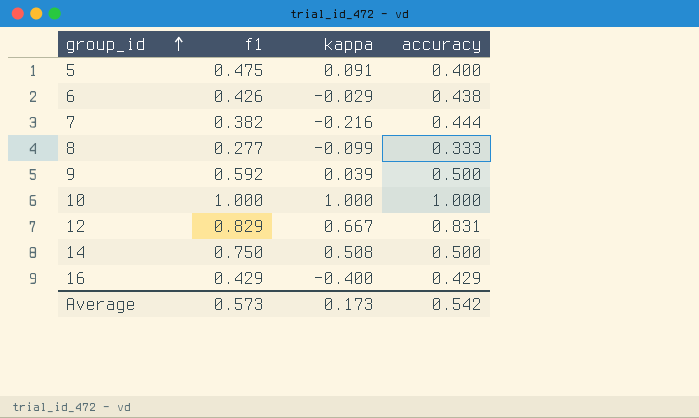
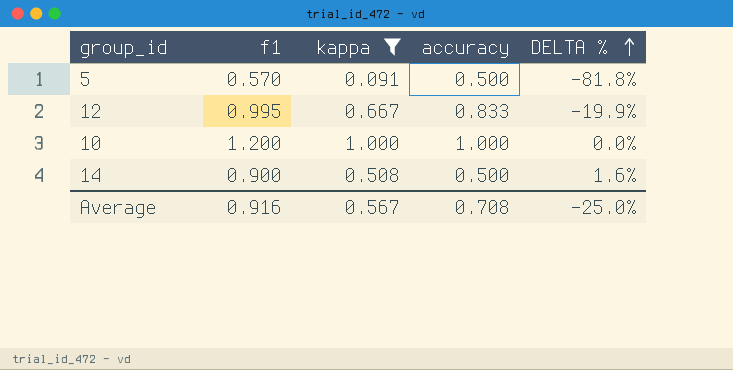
filter: none -> kappa >= 0.091
row order: group_id ascending -> DELTA % ascending
column DELTA % | formula: none -> ([kappa] - [accuracy]) / [accuracy]
5 | f1: 0.475 -> 0.570
5 | accuracy: 0.400 -> 0.500
12 | f1: 0.829 -> 0.995
12 | accuracy: 0.831 -> 0.833
10 | f1: 1.000 -> 1.200
14 | f1: 0.750 -> 0.900
Average | f1: 0.573 -> 0.916
Average | kappa: 0.173 -> 0.567
Average | accuracy: 0.542 -> 0.708

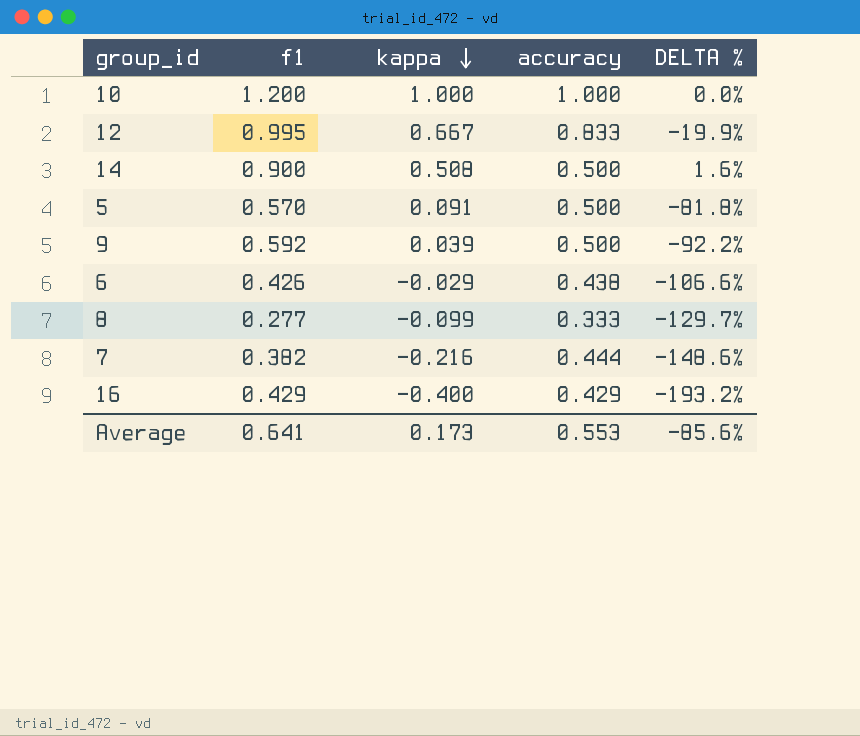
filter: kappa >= 0.091 -> none
row order: DELTA % ascending -> kappa descending
Average | f1: 0.916 -> 0.641
Average | kappa: 0.567 -> 0.173
Average | accuracy: 0.708 -> 0.553
Average | DELTA %: -25.0% -> -85.6%

